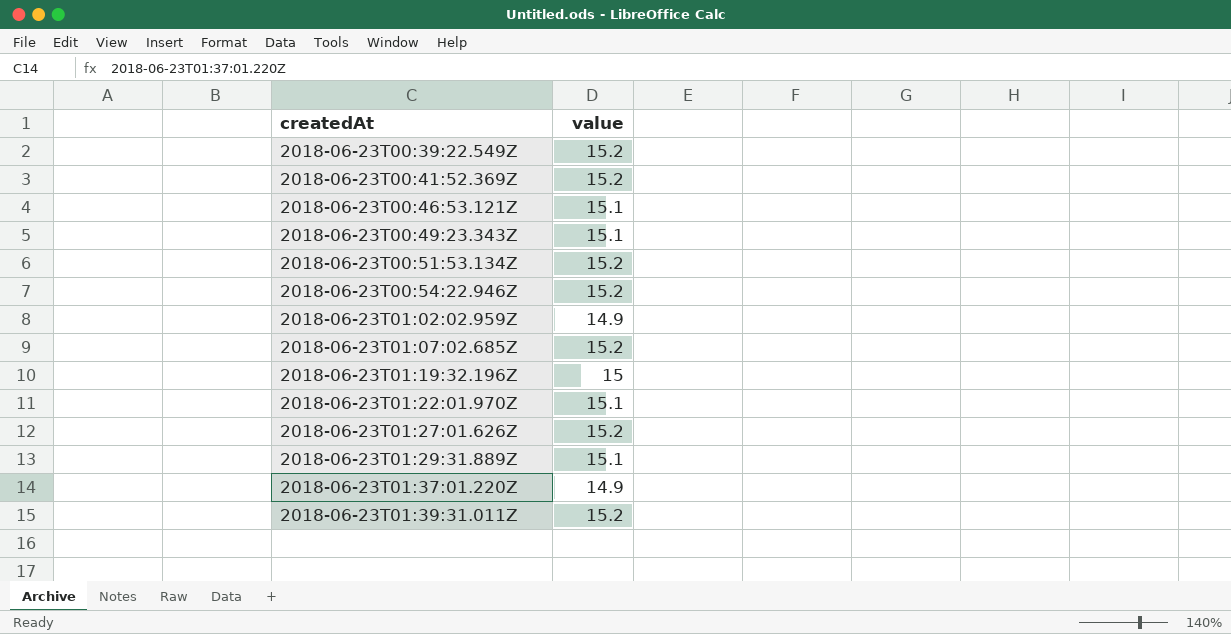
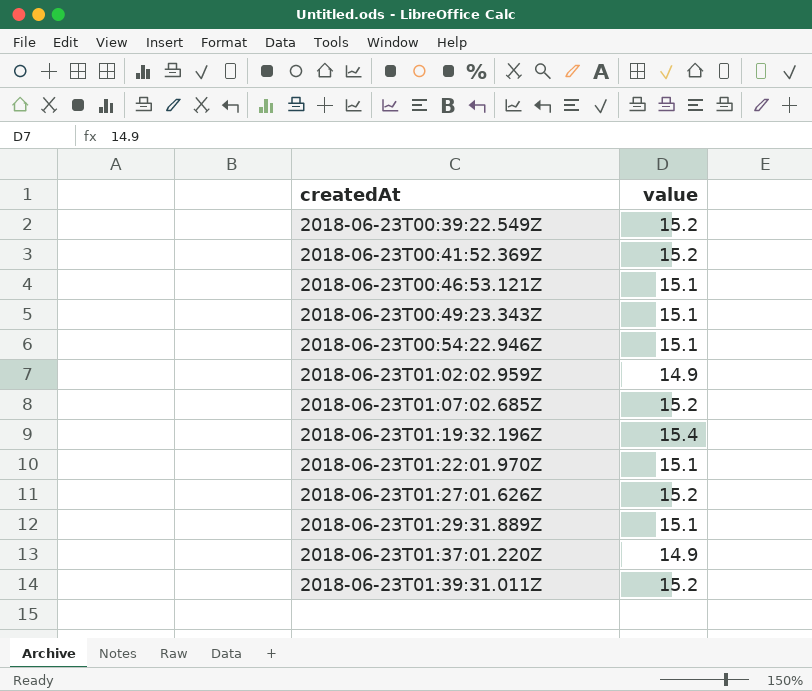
row 2018-06-23T00:51:53.134Z: 15.2 -> none
2018-06-23T00:54:22.946Z | value: 15.2 -> 15.1
2018-06-23T01:19:32.196Z | value: 15 -> 15.4

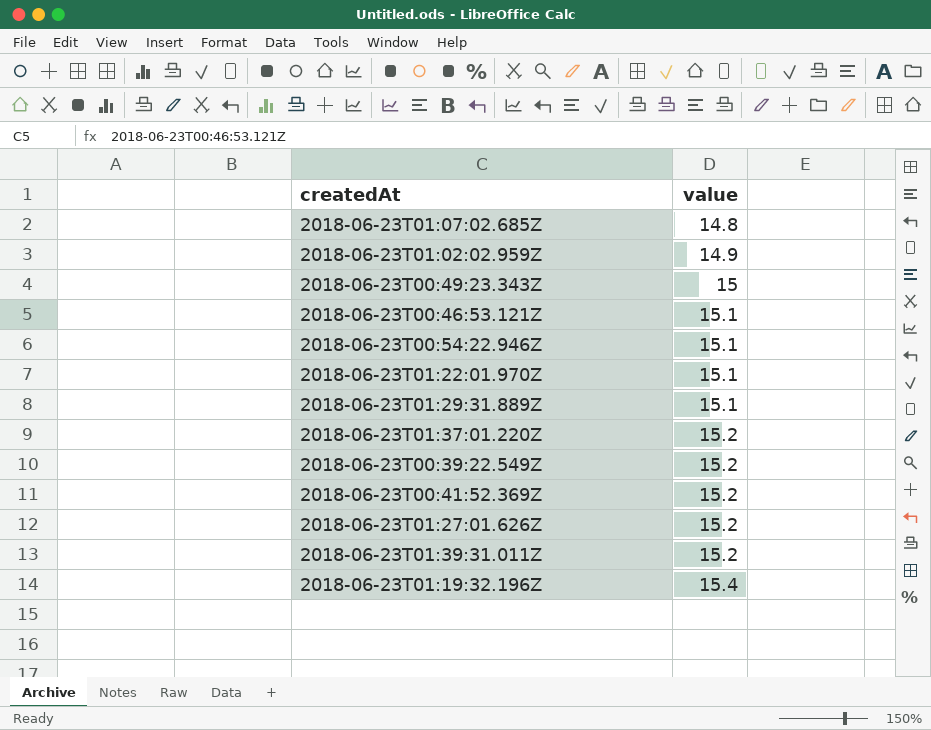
row order: createdAt ascending -> value ascending
2018-06-23T01:07:02.685Z | value: 15.2 -> 14.8
2018-06-23T00:49:23.343Z | value: 15.1 -> 15
2018-06-23T01:37:01.220Z | value: 14.9 -> 15.2

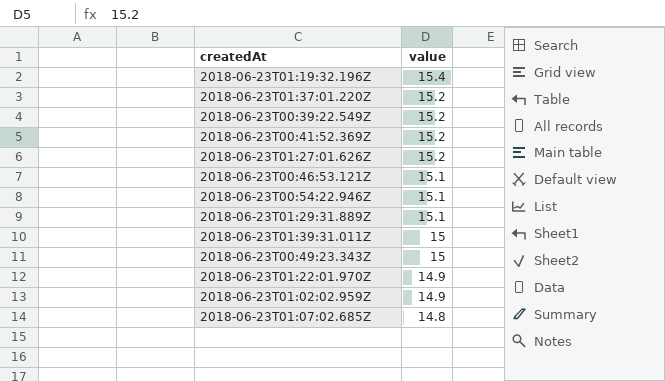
row order: value ascending -> value descending
2018-06-23T01:39:31.011Z | value: 15.2 -> 15
2018-06-23T01:22:01.970Z | value: 15.1 -> 14.9

